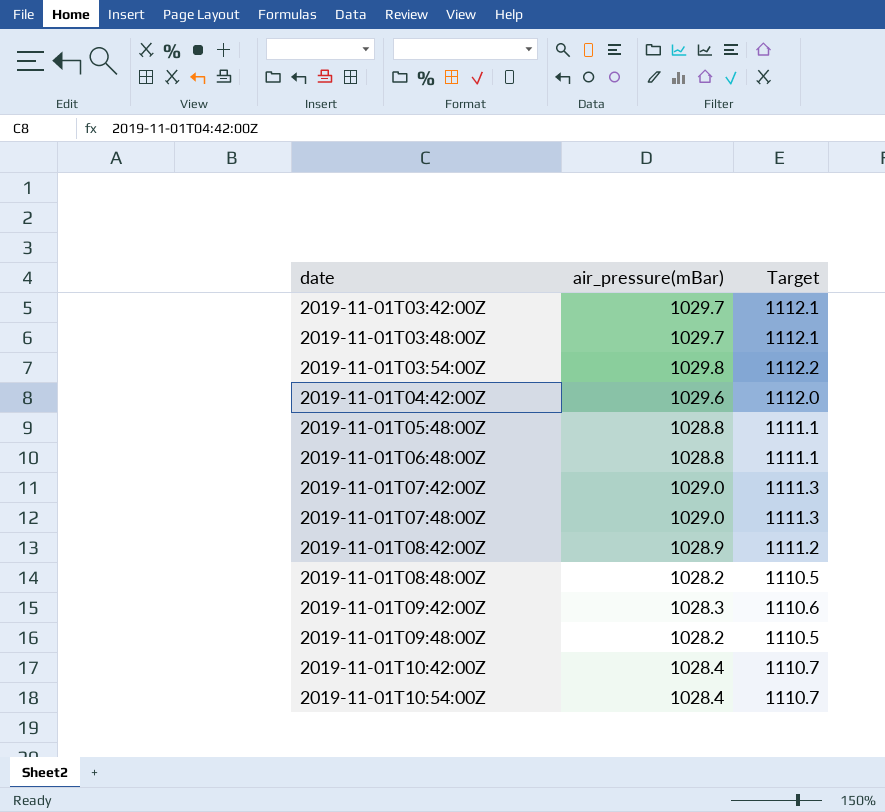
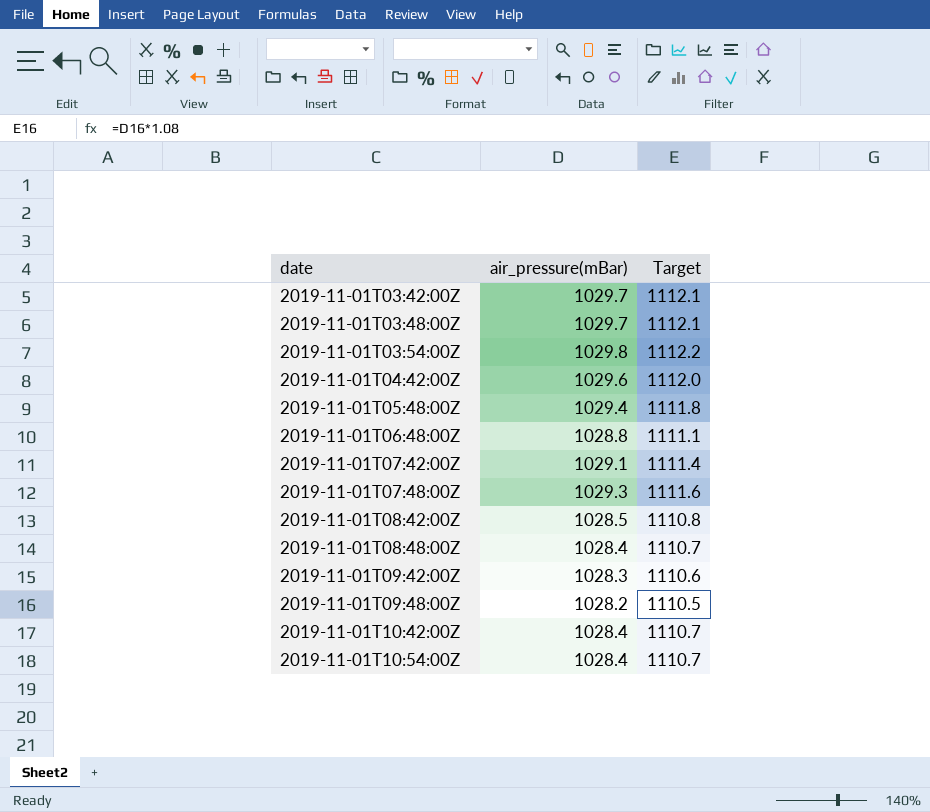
2019-11-01T05:48:00Z | air_pressure(mBar): 1028.8 -> 1029.4
2019-11-01T05:48:00Z | Target: 1111.1 -> 1111.8
2019-11-01T07:42:00Z | air_pressure(mBar): 1029.0 -> 1029.1
2019-11-01T07:42:00Z | Target: 1111.3 -> 1111.4
2019-11-01T07:48:00Z | air_pressure(mBar): 1029.0 -> 1029.3
2019-11-01T07:48:00Z | Target: 1111.3 -> 1111.6
2019-11-01T08:42:00Z | air_pressure(mBar): 1028.9 -> 1028.5
2019-11-01T08:42:00Z | Target: 1111.2 -> 1110.8
2019-11-01T08:48:00Z | air_pressure(mBar): 1028.2 -> 1028.4
2019-11-01T08:48:00Z | Target: 1110.5 -> 1110.7

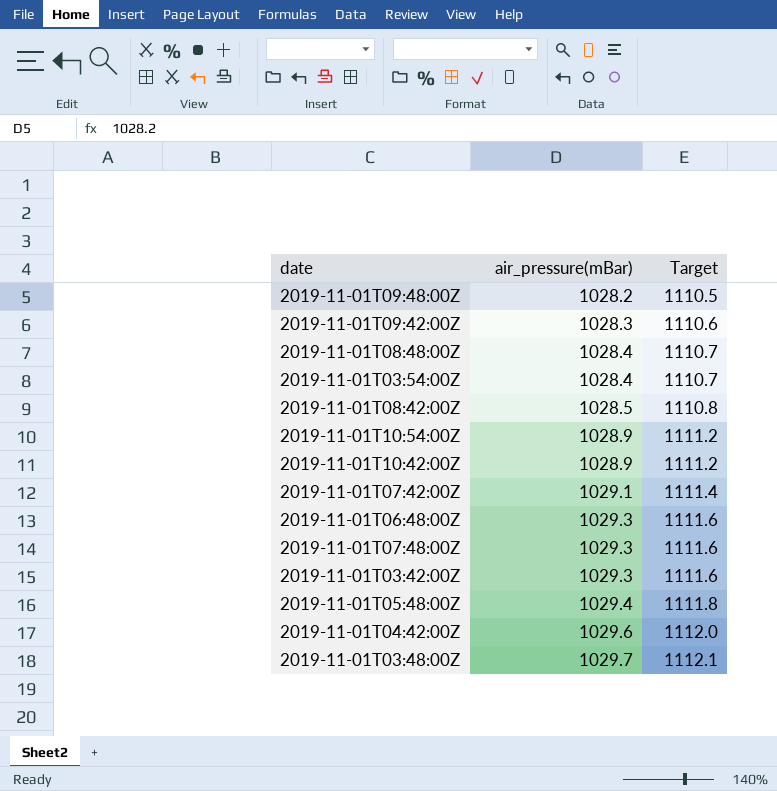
row order: date ascending -> air_pressure(mBar) ascending
2019-11-01T03:54:00Z | air_pressure(mBar): 1029.8 -> 1028.4
2019-11-01T03:54:00Z | Target: 1112.2 -> 1110.7
2019-11-01T10:54:00Z | air_pressure(mBar): 1028.4 -> 1028.9
2019-11-01T10:54:00Z | Target: 1110.7 -> 1111.2
2019-11-01T10:42:00Z | air_pressure(mBar): 1028.4 -> 1028.9
2019-11-01T10:42:00Z | Target: 1110.7 -> 1111.2
2019-11-01T06:48:00Z | air_pressure(mBar): 1028.8 -> 1029.3
2019-11-01T06:48:00Z | Target: 1111.1 -> 1111.6
2019-11-01T03:42:00Z | air_pressure(mBar): 1029.7 -> 1029.3
2019-11-01T03:42:00Z | Target: 1112.1 -> 1111.6

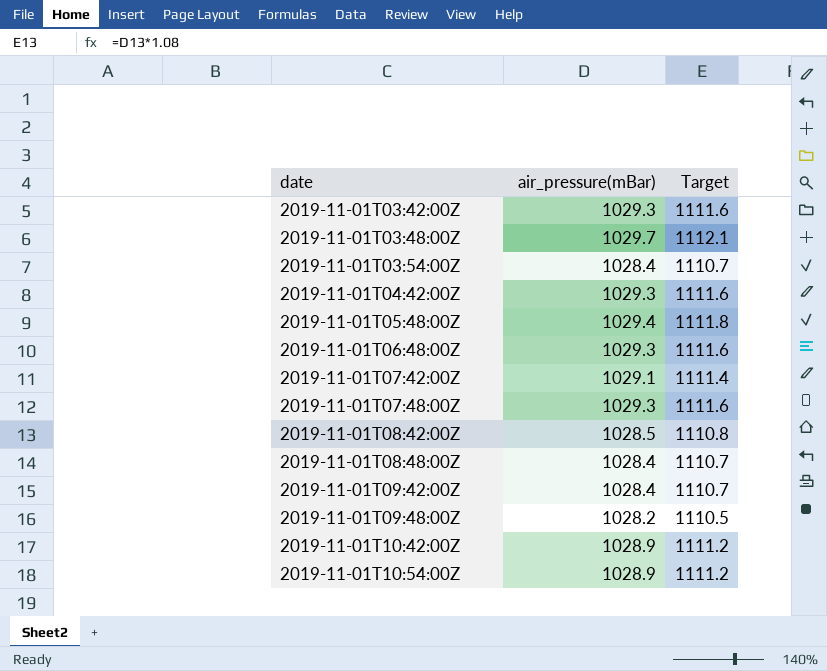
row order: air_pressure(mBar) ascending -> date ascending
2019-11-01T04:42:00Z | air_pressure(mBar): 1029.6 -> 1029.3
2019-11-01T04:42:00Z | Target: 1112.0 -> 1111.6
2019-11-01T09:42:00Z | air_pressure(mBar): 1028.3 -> 1028.4
2019-11-01T09:42:00Z | Target: 1110.6 -> 1110.7

